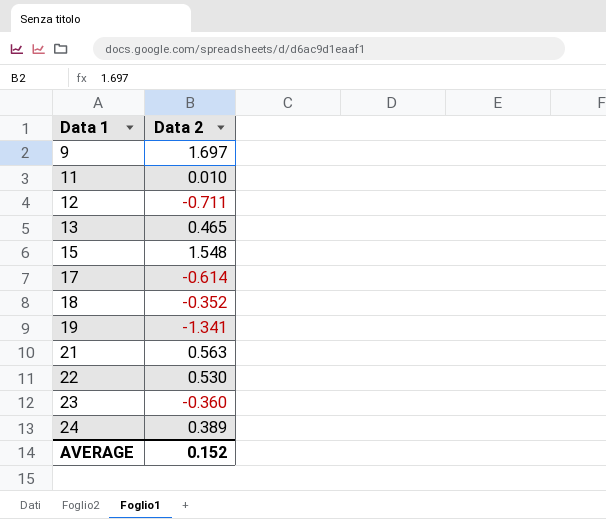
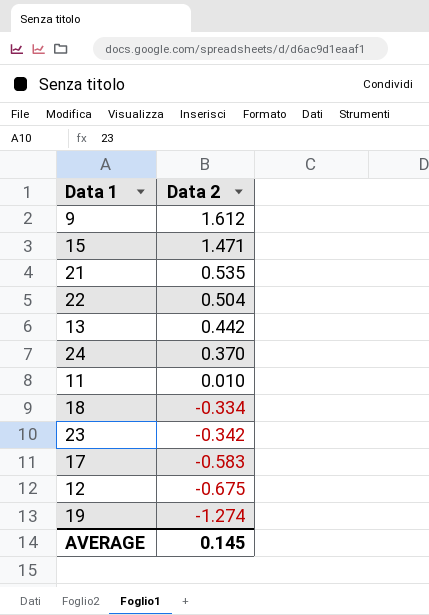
row order: Data 1 ascending -> Data 2 descending
9 | Data 2: 1.697 -> 1.612
15 | Data 2: 1.548 -> 1.471
21 | Data 2: 0.563 -> 0.535
22 | Data 2: 0.530 -> 0.504
13 | Data 2: 0.465 -> 0.442
24 | Data 2: 0.389 -> 0.370
18 | Data 2: -0.352 -> -0.334
23 | Data 2: -0.360 -> -0.342
17 | Data 2: -0.614 -> -0.583
12 | Data 2: -0.711 -> -0.675
19 | Data 2: -1.341 -> -1.274
AVERAGE | Data 2: 0.152 -> 0.145

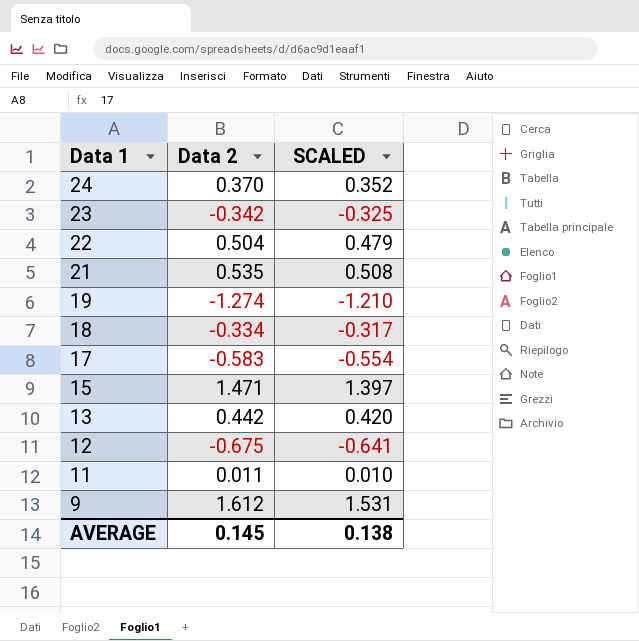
row order: Data 2 descending -> Data 1 descending
column SCALED | formula: none -> [Data 2] * 0.95
11 | Data 2: 0.010 -> 0.011

